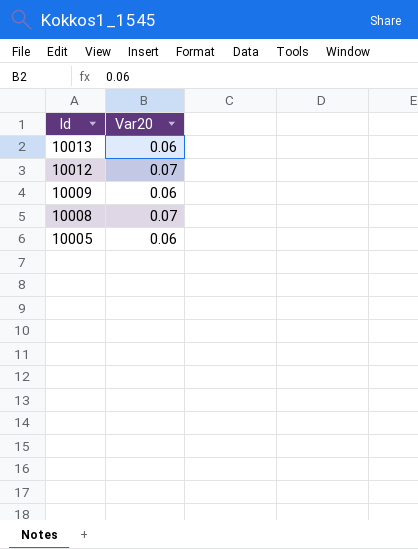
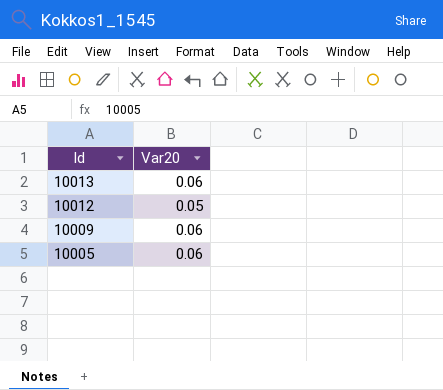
row 10008: 0.07 -> none
10012 | Var20: 0.07 -> 0.05

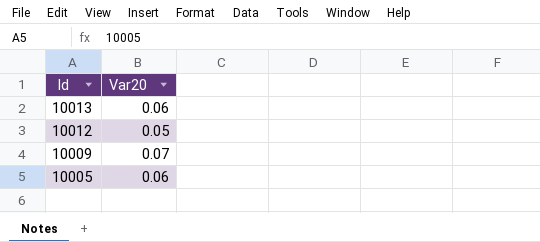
10009 | Var20: 0.06 -> 0.07

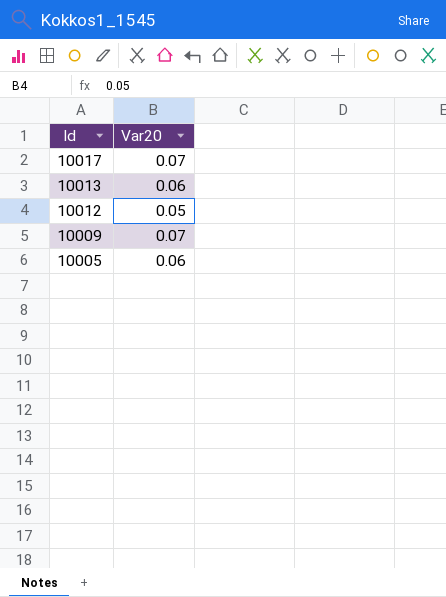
row 10017: none -> 0.07

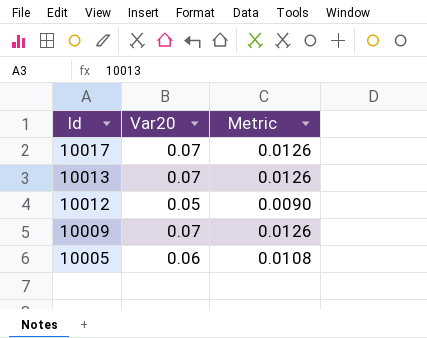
column Metric | formula: none -> [Var20] * 0.18
10013 | Var20: 0.06 -> 0.07

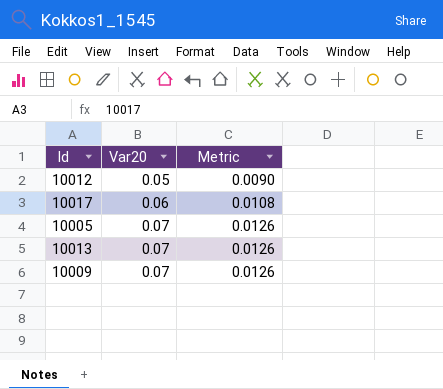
row order: Id descending -> Var20 ascending
10017 | Var20: 0.07 -> 0.06
10017 | Metric: 0.0126 -> 0.0108
10005 | Var20: 0.06 -> 0.07
10005 | Metric: 0.0108 -> 0.0126

